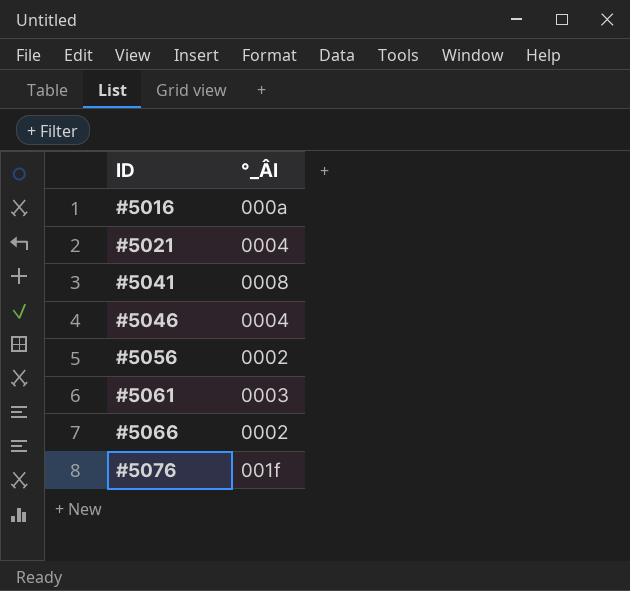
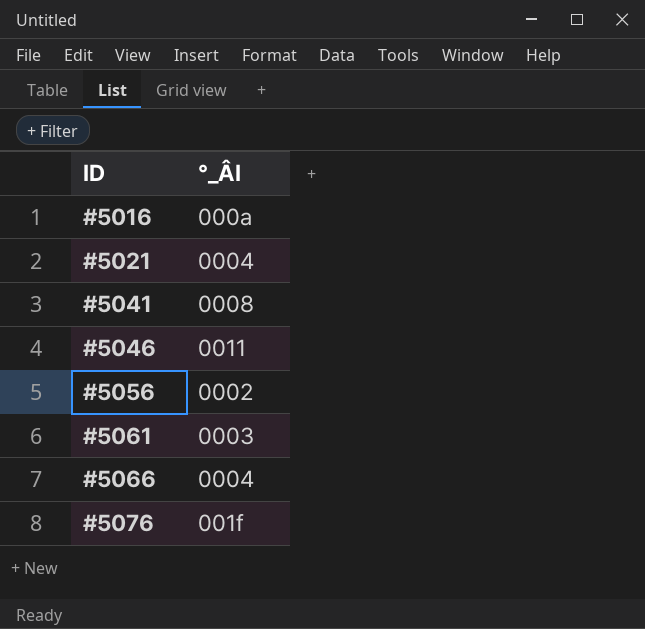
#5046 | °_ÂI: 0004 -> 0011
#5066 | °_ÂI: 0002 -> 0004

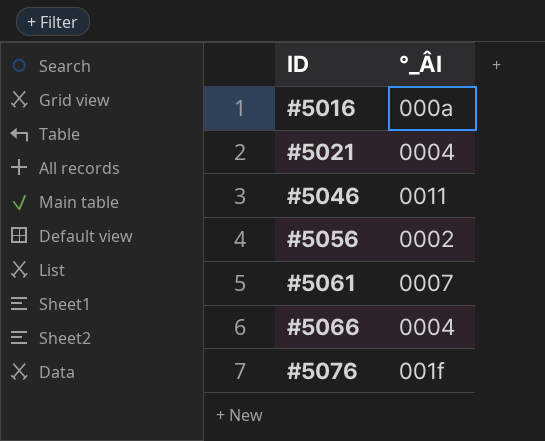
row #5041: 0008 -> none
#5061 | °_ÂI: 0003 -> 0007

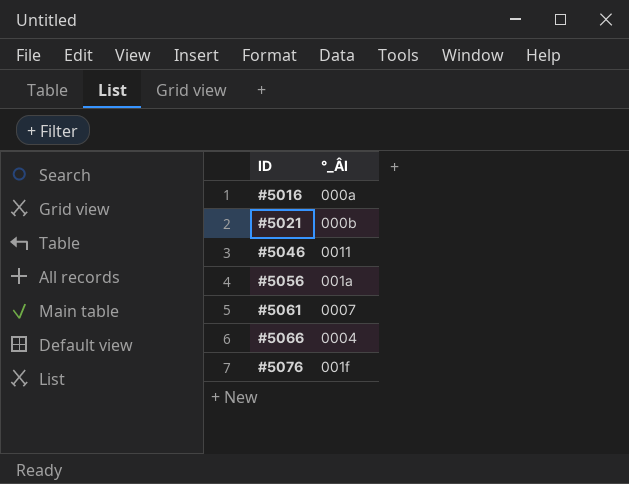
#5021 | °_ÂI: 0004 -> 000b
#5056 | °_ÂI: 0002 -> 001a

